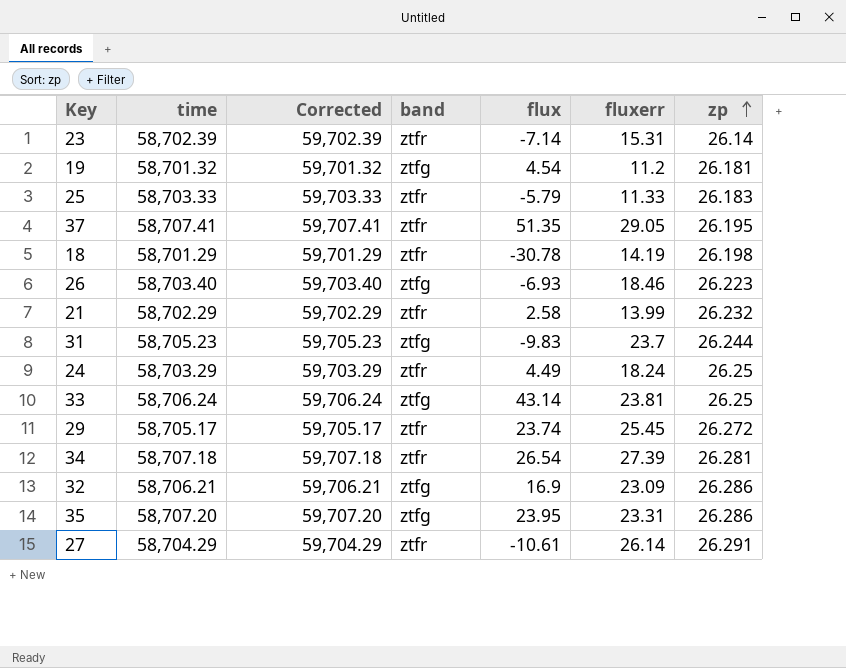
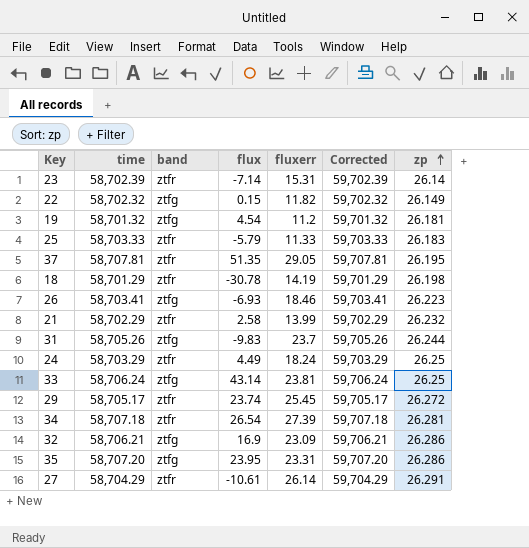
column Corrected | position: 3 -> 6
row 22: none -> 58,702.32 | ztfg | 0.15 | 11.82 | 59,702.32 | 26.149
37 | time: 58,707.41 -> 58,707.81
37 | Corrected: 59,707.41 -> 59,707.81
26 | time: 58,703.40 -> 58,703.41
26 | Corrected: 59,703.40 -> 59,703.41
31 | time: 58,705.23 -> 58,705.26
31 | Corrected: 59,705.23 -> 59,705.26

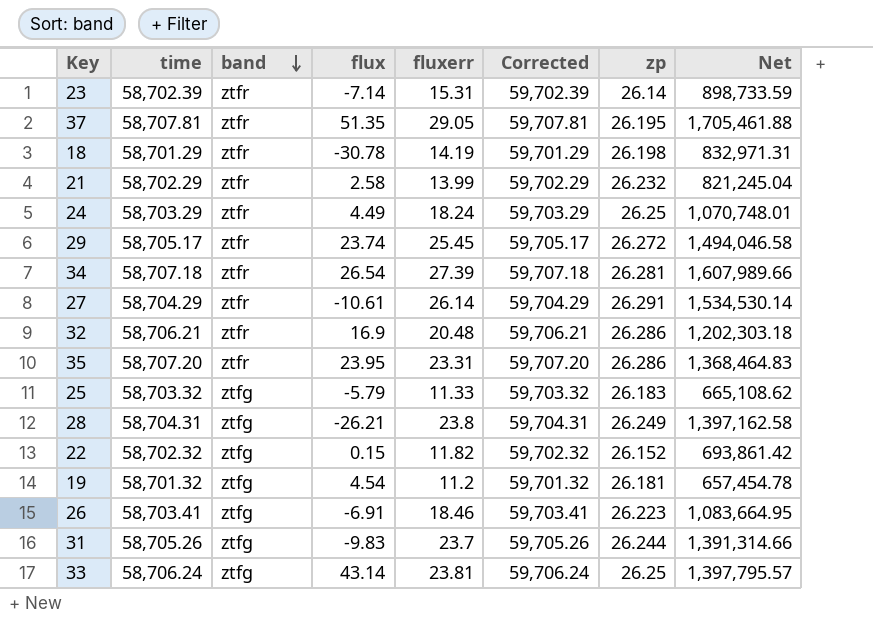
row order: zp ascending -> band descending
column Net | formula: none -> [time] * [fluxerr]
32 | band: ztfg -> ztfr
32 | fluxerr: 23.09 -> 20.48
35 | band: ztfg -> ztfr
25 | time: 58,703.33 -> 58,703.32
25 | band: ztfr -> ztfg
25 | Corrected: 59,703.33 -> 59,703.32
row 28: none -> 58,704.31 | ztfg | -26.21 | 23.8 | 59,704.31 | 26.249 | 1,397,162.58
22 | zp: 26.149 -> 26.152
26 | flux: -6.93 -> -6.91

